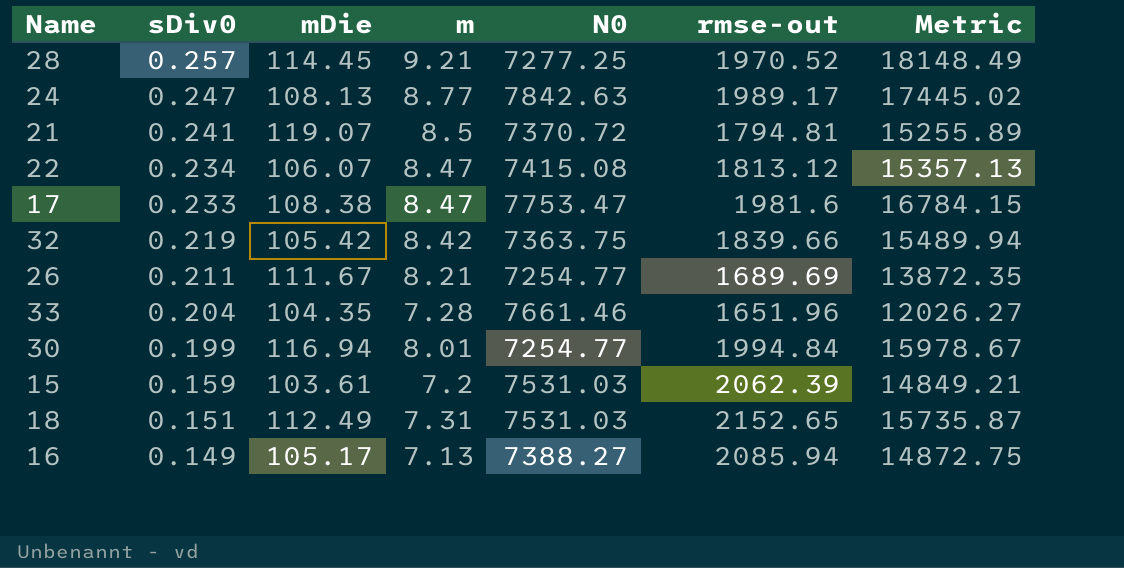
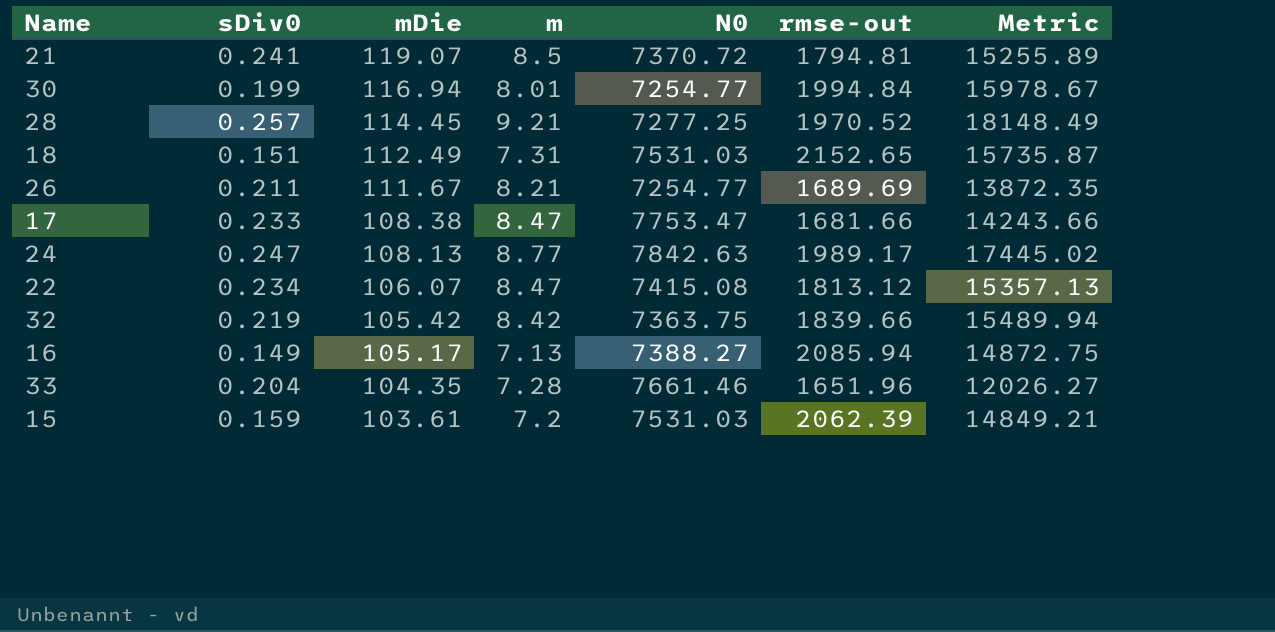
row order: sDiv0 descending -> mDie descending
17 | rmse-out: 1981.6 -> 1681.66
17 | Metric: 16784.15 -> 14243.66

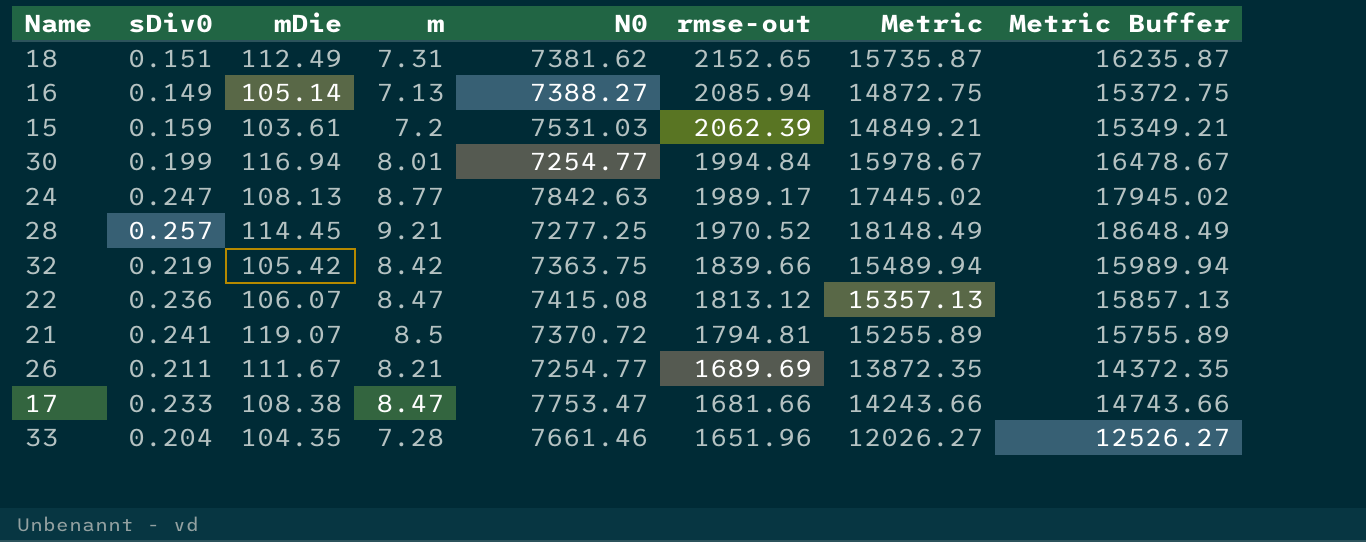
row order: mDie descending -> rmse-out descending
column Metric Buffer | formula: none -> [Metric] + 500
18 | N0: 7531.03 -> 7381.62
16 | mDie: 105.17 -> 105.14
22 | sDiv0: 0.234 -> 0.236

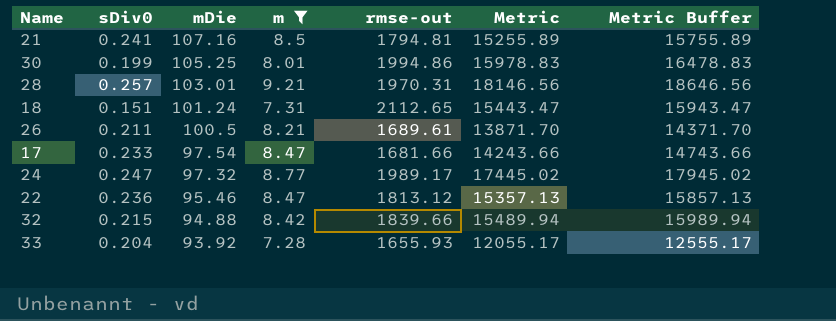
filter: none -> m >= 7.28
row order: rmse-out descending -> mDie descending
column N0 | position: 5 -> none
21 | mDie: 119.07 -> 107.16
30 | mDie: 116.94 -> 105.25
30 | rmse-out: 1994.84 -> 1994.86
30 | Metric: 15978.67 -> 15978.83
30 | Metric Buffer: 16478.67 -> 16478.83
28 | mDie: 114.45 -> 103.01
28 | rmse-out: 1970.52 -> 1970.31
28 | Metric: 18148.49 -> 18146.56
28 | Metric Buffer: 18648.49 -> 18646.56
18 | mDie: 112.49 -> 101.24
18 | rmse-out: 2152.65 -> 2112.65
18 | Metric: 15735.87 -> 15443.47
18 | Metric Buffer: 16235.87 -> 15943.47
26 | mDie: 111.67 -> 100.5
26 | rmse-out: 1689.69 -> 1689.61
26 | Metric: 13872.35 -> 13871.70
26 | Metric Buffer: 14372.35 -> 14371.70
17 | mDie: 108.38 -> 97.54
24 | mDie: 108.13 -> 97.32
22 | mDie: 106.07 -> 95.46
32 | sDiv0: 0.219 -> 0.215
32 | mDie: 105.42 -> 94.88
33 | mDie: 104.35 -> 93.92
33 | rmse-out: 1651.96 -> 1655.93
33 | Metric: 12026.27 -> 12055.17
33 | Metric Buffer: 12526.27 -> 12555.17

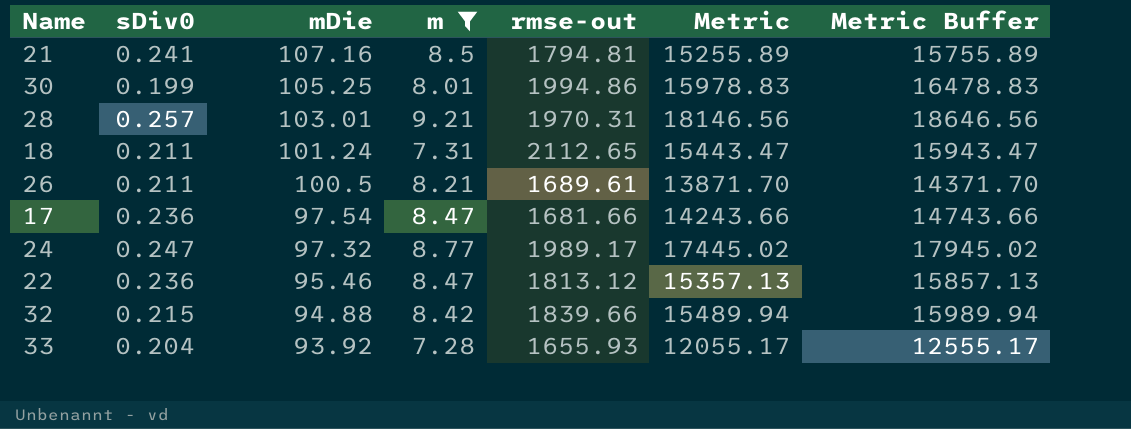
18 | sDiv0: 0.151 -> 0.211
17 | sDiv0: 0.233 -> 0.236

